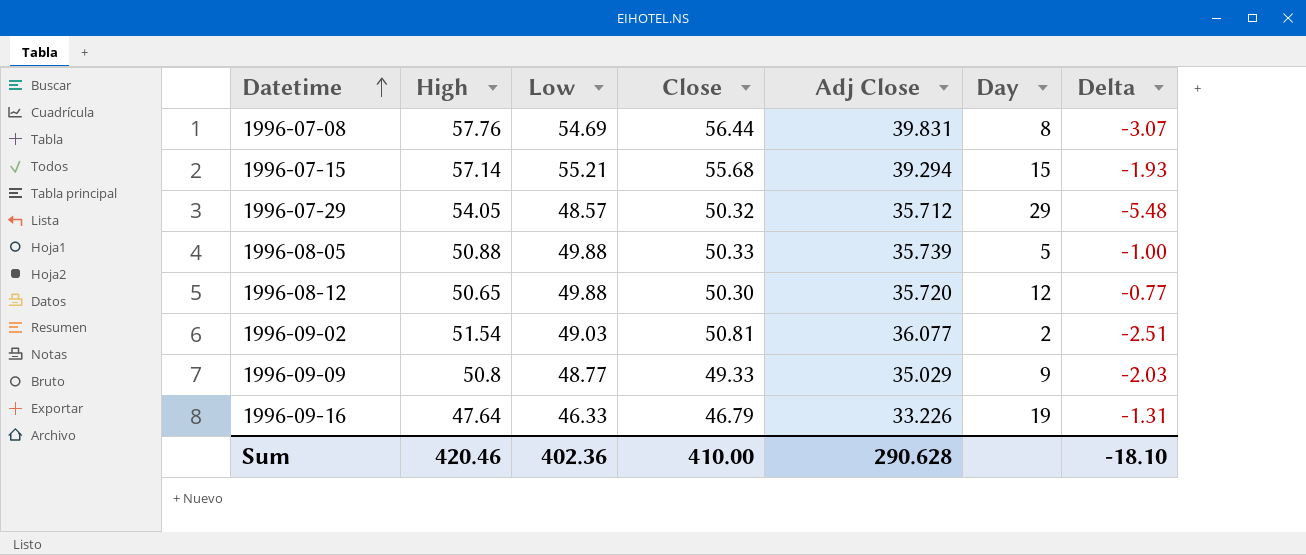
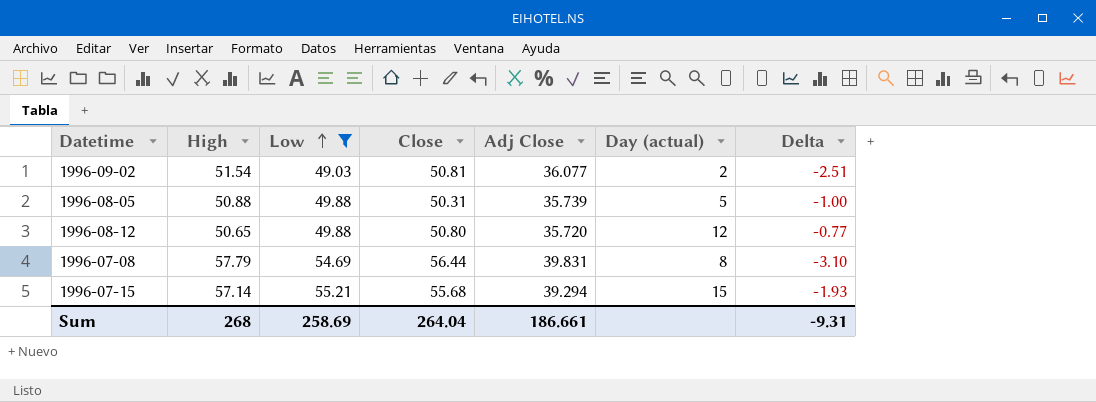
filter: none -> Low >= 49.03
row order: Datetime ascending -> Low ascending
column name: Day -> Day (actual)
1996-08-05 | Close: 50.33 -> 50.31
1996-08-12 | Close: 50.30 -> 50.80
1996-07-08 | High: 57.76 -> 57.79
1996-07-08 | Delta: -3.07 -> -3.10
Sum | High: 420.46 -> 268
Sum | Low: 402.36 -> 258.69
Sum | Close: 410.00 -> 264.04
Sum | Adj Close: 290.628 -> 186.661
Sum | Delta: -18.10 -> -9.31

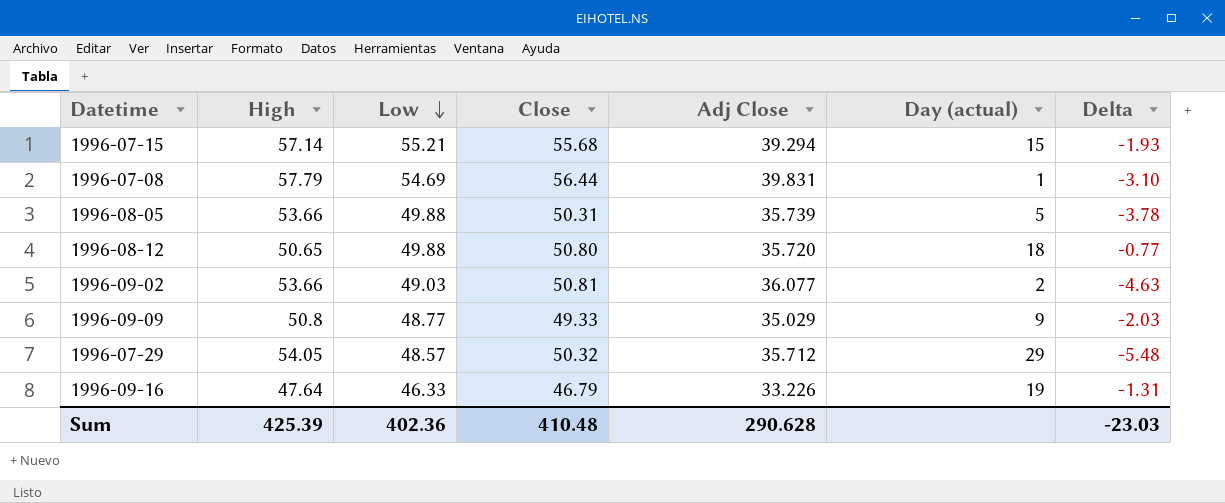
filter: Low >= 49.03 -> none
row order: Low ascending -> Low descending
1996-07-08 | Day (actual): 8 -> 1
1996-08-05 | High: 50.88 -> 53.66
1996-08-05 | Delta: -1.00 -> -3.78
1996-08-12 | Day (actual): 12 -> 18
1996-09-02 | High: 51.54 -> 53.66
1996-09-02 | Delta: -2.51 -> -4.63
Sum | High: 268 -> 425.39
Sum | Low: 258.69 -> 402.36
Sum | Close: 264.04 -> 410.48
Sum | Adj Close: 186.661 -> 290.628
Sum | Delta: -9.31 -> -23.03

